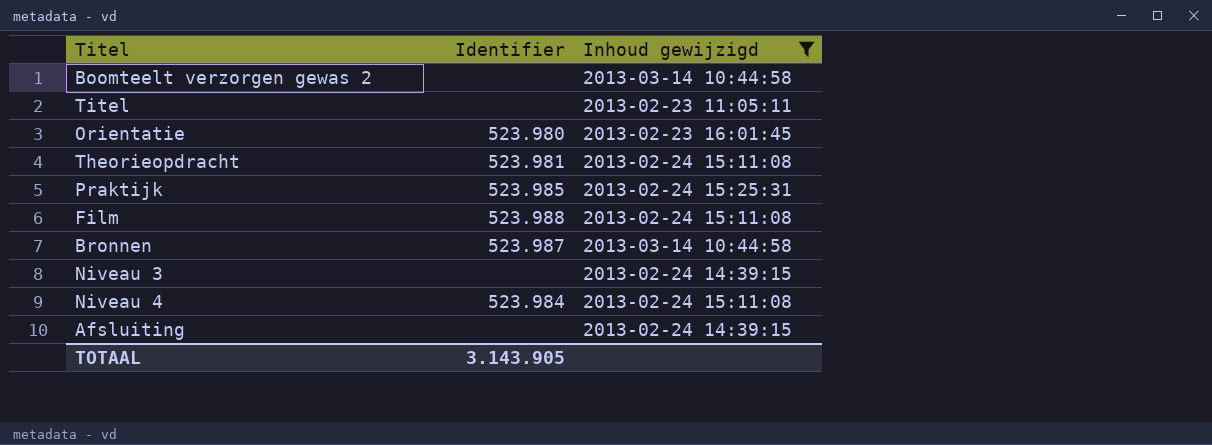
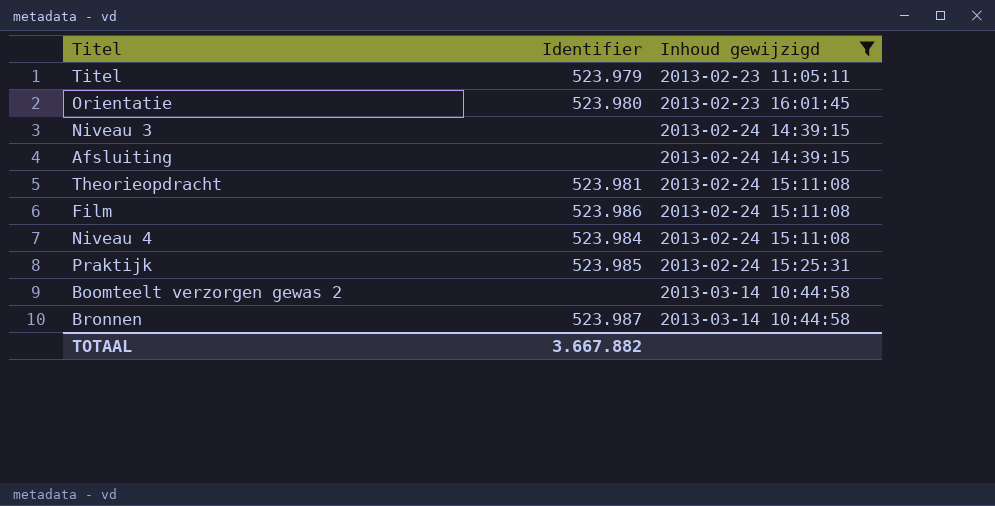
row order: none -> Inhoud gewijzigd ascending
Titel | Identifier: none -> 523.979
Film | Identifier: 523.988 -> 523.986
TOTAAL | Identifier: 3.143.905 -> 3.667.882

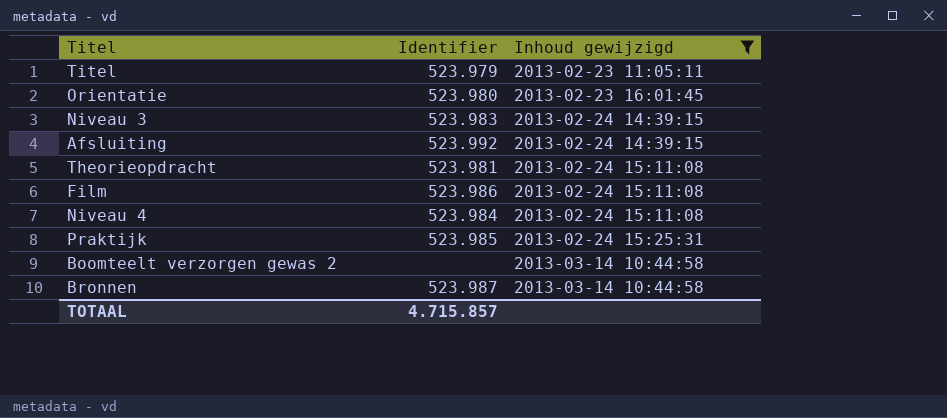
Niveau 3 | Identifier: none -> 523.983
Afsluiting | Identifier: none -> 523.992
TOTAAL | Identifier: 3.667.882 -> 4.715.857

